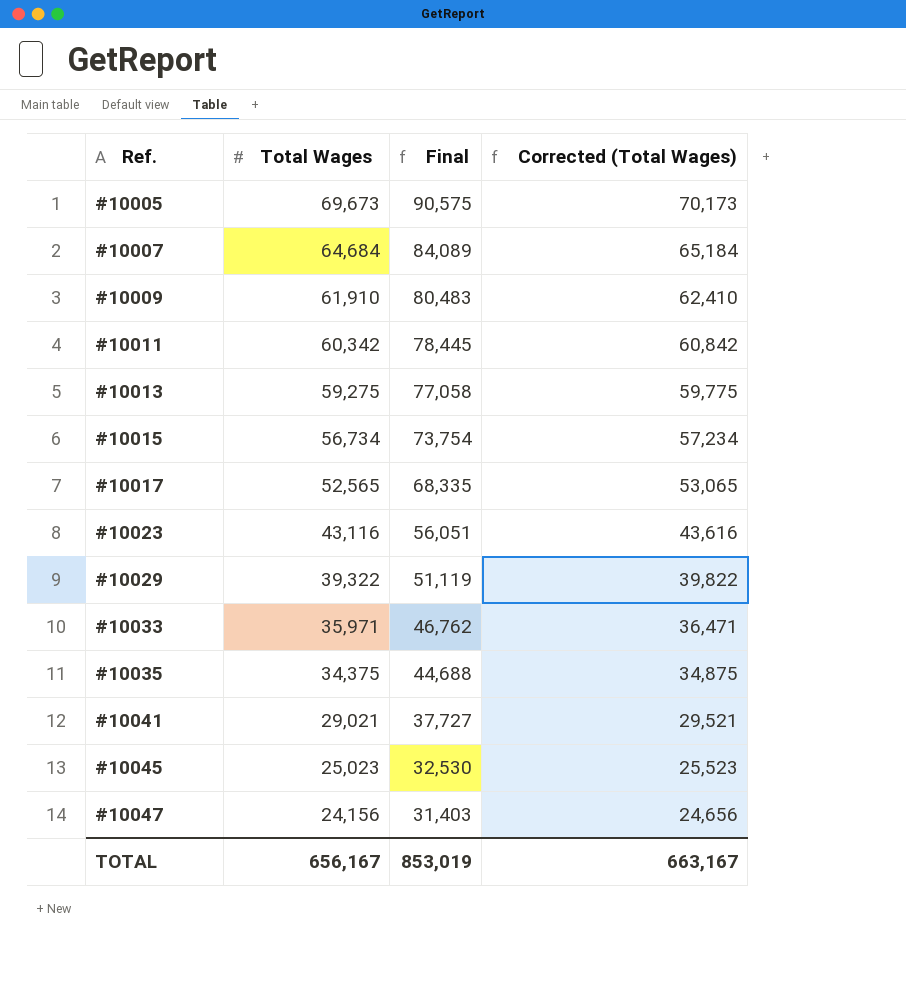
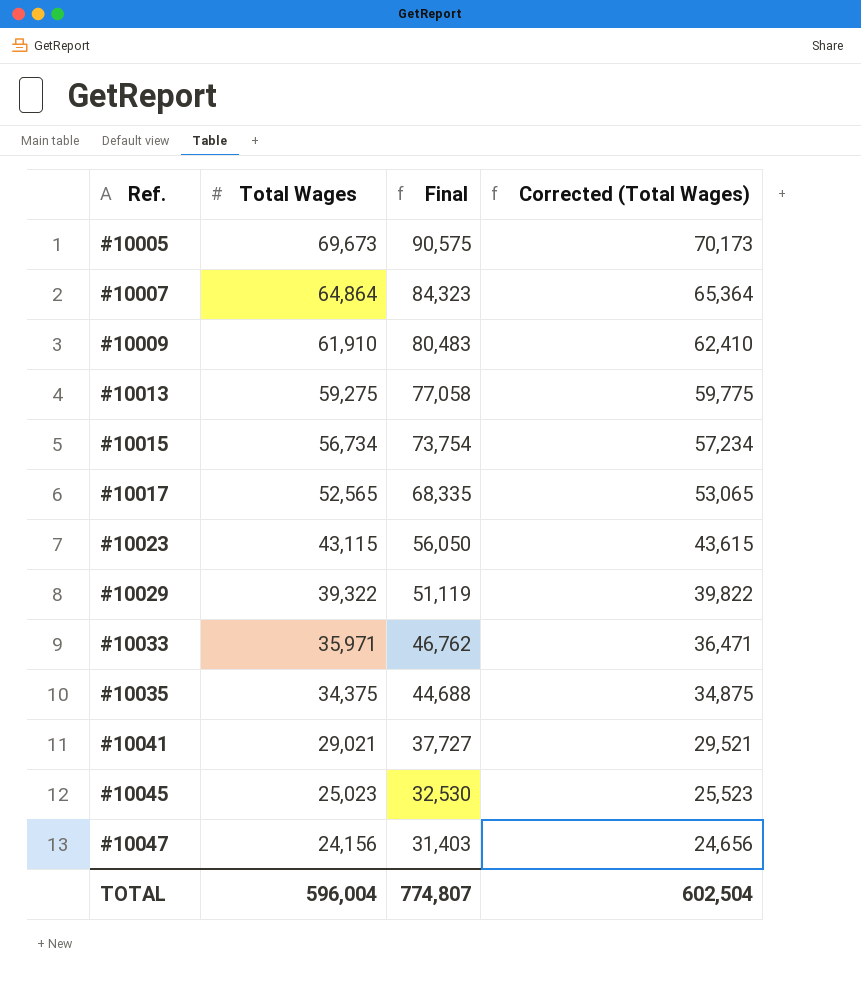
row #10011: 60,342 | 78,445 | 60,842 -> none
#10007 | Total Wages: 64,684 -> 64,864
#10007 | Final: 84,089 -> 84,323
#10007 | Corrected (Total Wages): 65,184 -> 65,364
#10023 | Total Wages: 43,116 -> 43,115
#10023 | Final: 56,051 -> 56,050
#10023 | Corrected (Total Wages): 43,616 -> 43,615
TOTAL | Total Wages: 656,167 -> 596,004
TOTAL | Final: 853,019 -> 774,807
TOTAL | Corrected (Total Wages): 663,167 -> 602,504

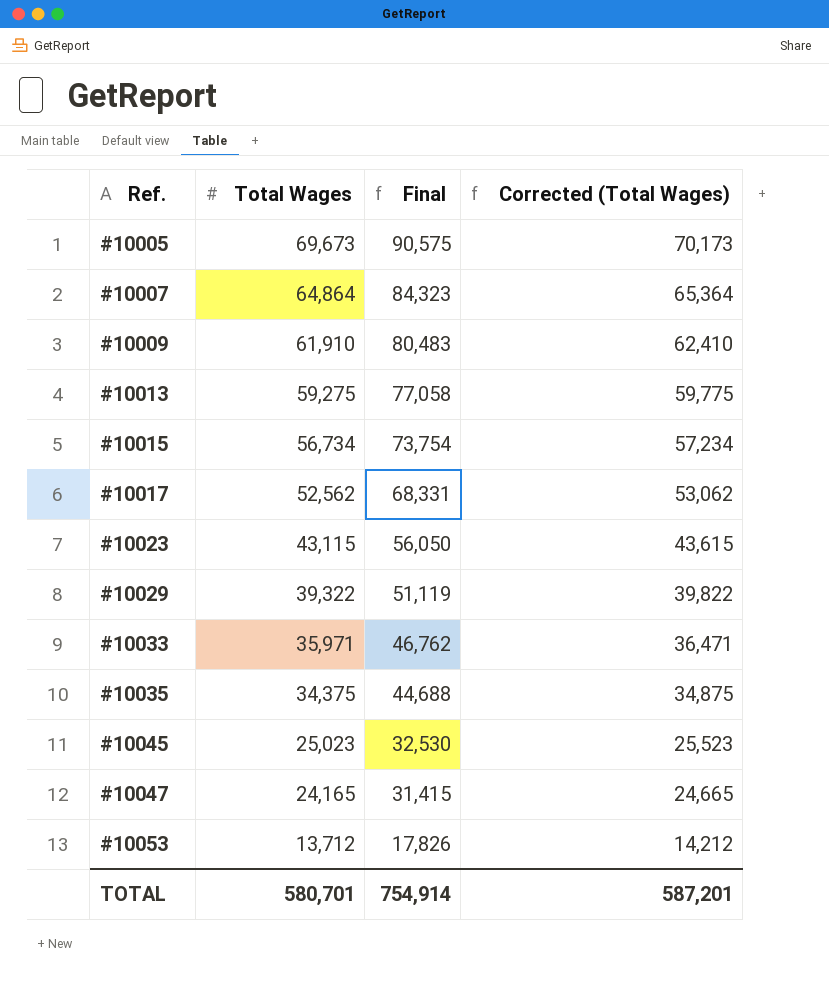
row #10041: 29,021 | 37,727 | 29,521 -> none
#10017 | Total Wages: 52,565 -> 52,562
#10017 | Final: 68,335 -> 68,331
#10017 | Corrected (Total Wages): 53,065 -> 53,062
#10047 | Total Wages: 24,156 -> 24,165
#10047 | Final: 31,403 -> 31,415
#10047 | Corrected (Total Wages): 24,656 -> 24,665
row #10053: none -> 13,712 | 17,826 | 14,212
TOTAL | Total Wages: 596,004 -> 580,701
TOTAL | Final: 774,807 -> 754,914
TOTAL | Corrected (Total Wages): 602,504 -> 587,201

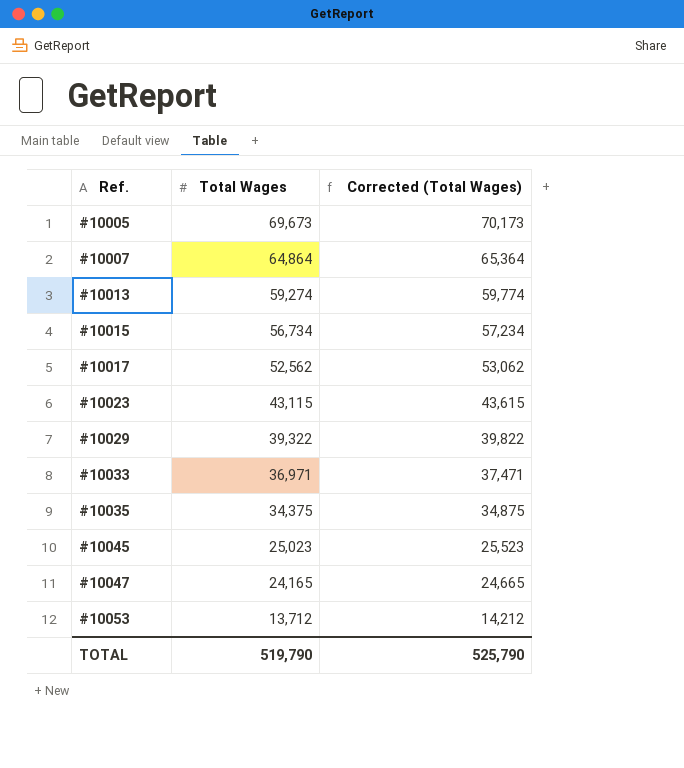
column Final | formula: [Total Wages] * 1.3 -> none
row #10009: 61,910 | 80,483 | 62,410 -> none
#10013 | Total Wages: 59,275 -> 59,274
#10013 | Corrected (Total Wages): 59,775 -> 59,774
#10033 | Total Wages: 35,971 -> 36,971
#10033 | Corrected (Total Wages): 36,471 -> 37,471
TOTAL | Total Wages: 580,701 -> 519,790
TOTAL | Corrected (Total Wages): 587,201 -> 525,790

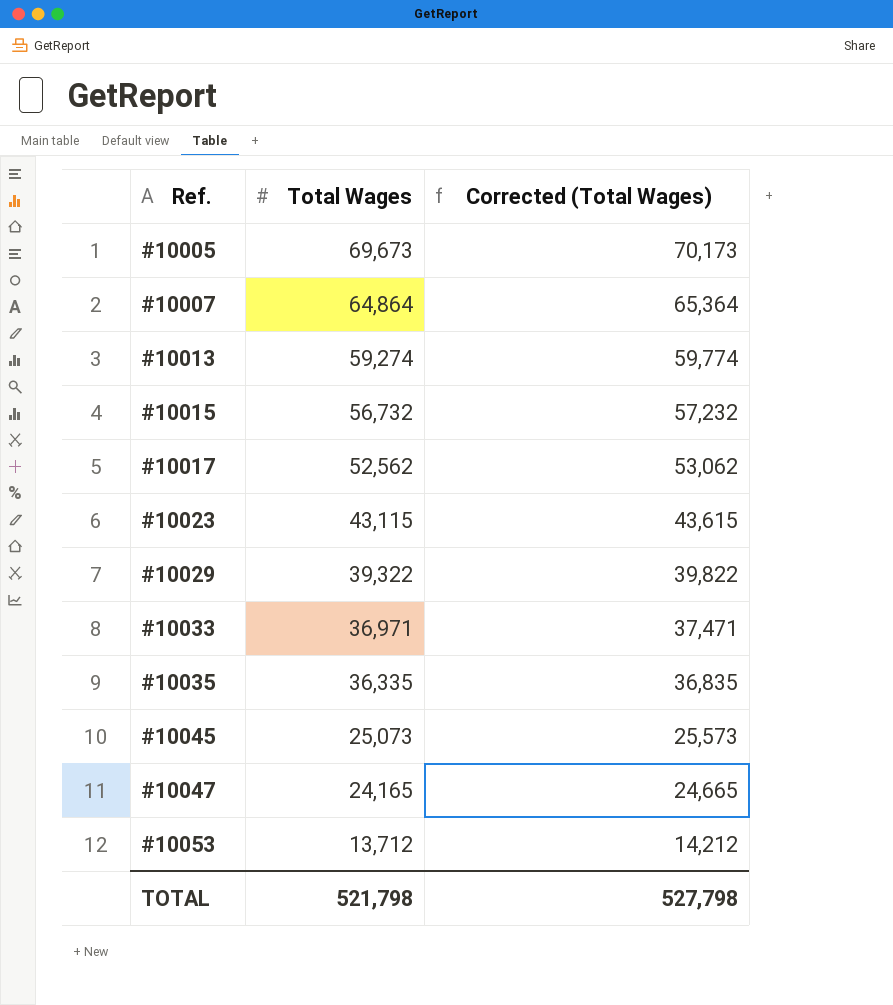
#10015 | Total Wages: 56,734 -> 56,732
#10015 | Corrected (Total Wages): 57,234 -> 57,232
#10035 | Total Wages: 34,375 -> 36,335
#10035 | Corrected (Total Wages): 34,875 -> 36,835
#10045 | Total Wages: 25,023 -> 25,073
#10045 | Corrected (Total Wages): 25,523 -> 25,573
TOTAL | Total Wages: 519,790 -> 521,798
TOTAL | Corrected (Total Wages): 525,790 -> 527,798

